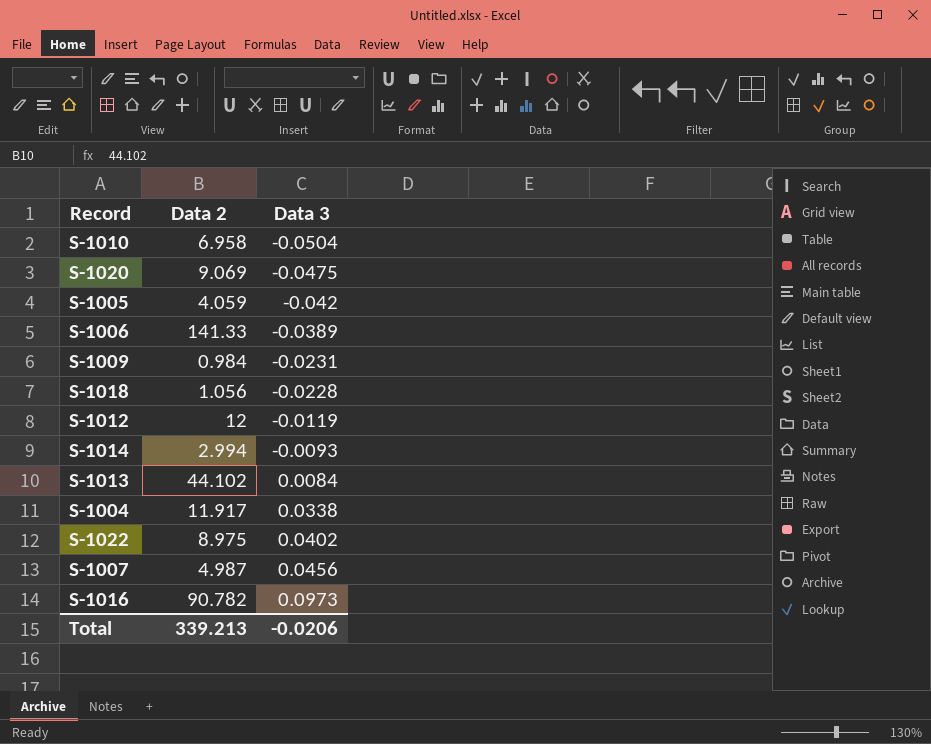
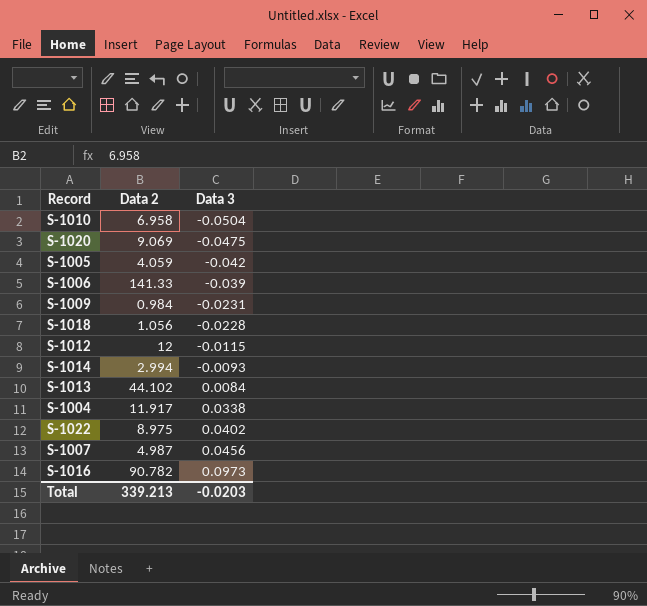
S-1006 | Data 3: -0.0389 -> -0.039
S-1012 | Data 3: -0.0119 -> -0.0115
Total | Data 3: -0.0206 -> -0.0203

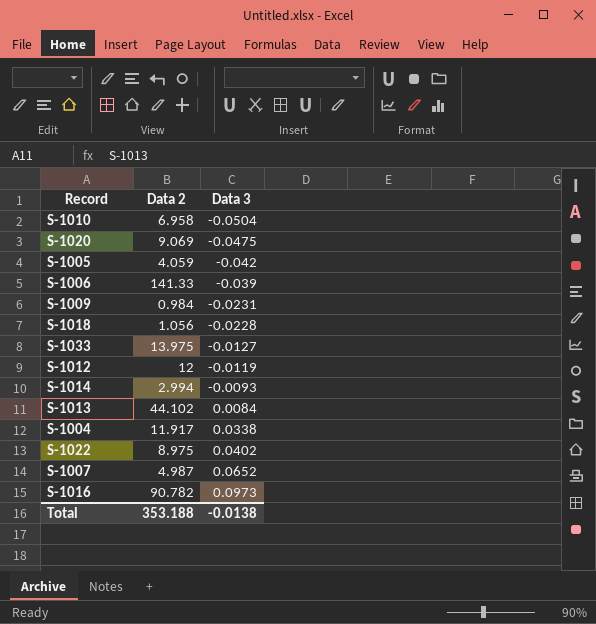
row S-1033: none -> 13.975 | -0.0127
S-1012 | Data 3: -0.0115 -> -0.0119
S-1007 | Data 3: 0.0456 -> 0.0652
Total | Data 2: 339.213 -> 353.188
Total | Data 3: -0.0203 -> -0.0138

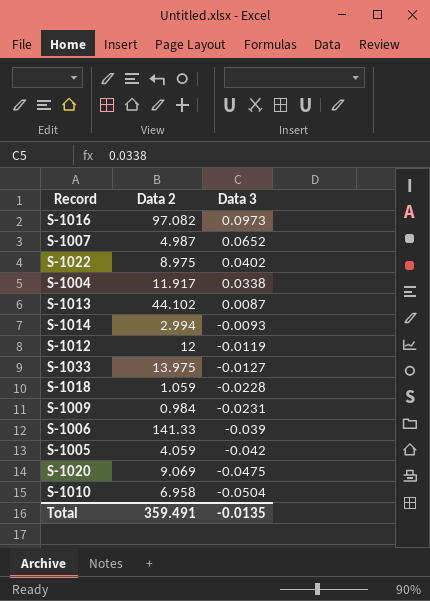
row order: Data 3 ascending -> Data 3 descending
S-1016 | Data 2: 90.782 -> 97.082
S-1013 | Data 3: 0.0084 -> 0.0087
S-1018 | Data 2: 1.056 -> 1.059
Total | Data 2: 353.188 -> 359.491
Total | Data 3: -0.0138 -> -0.0135

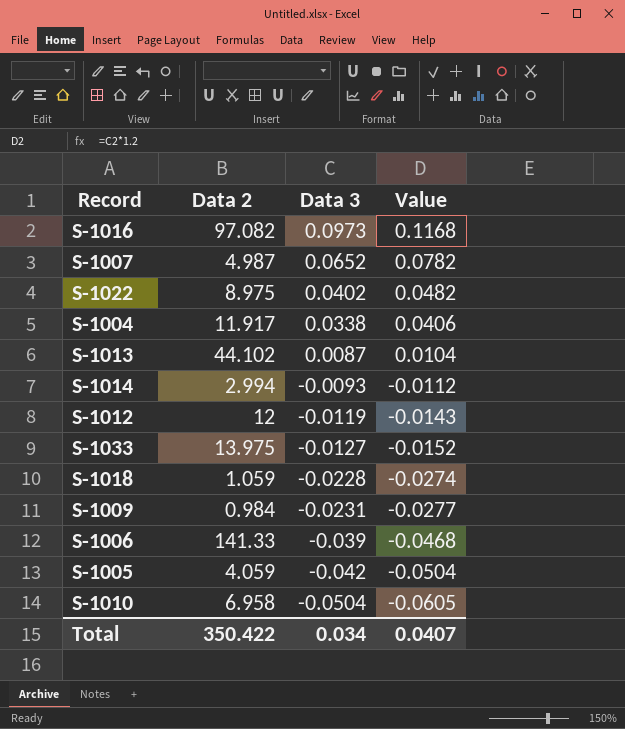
column Value | formula: none -> [Data 3] * 1.2
row S-1020: 9.069 | -0.0475 -> none
Total | Data 2: 359.491 -> 350.422
Total | Data 3: -0.0135 -> 0.034

